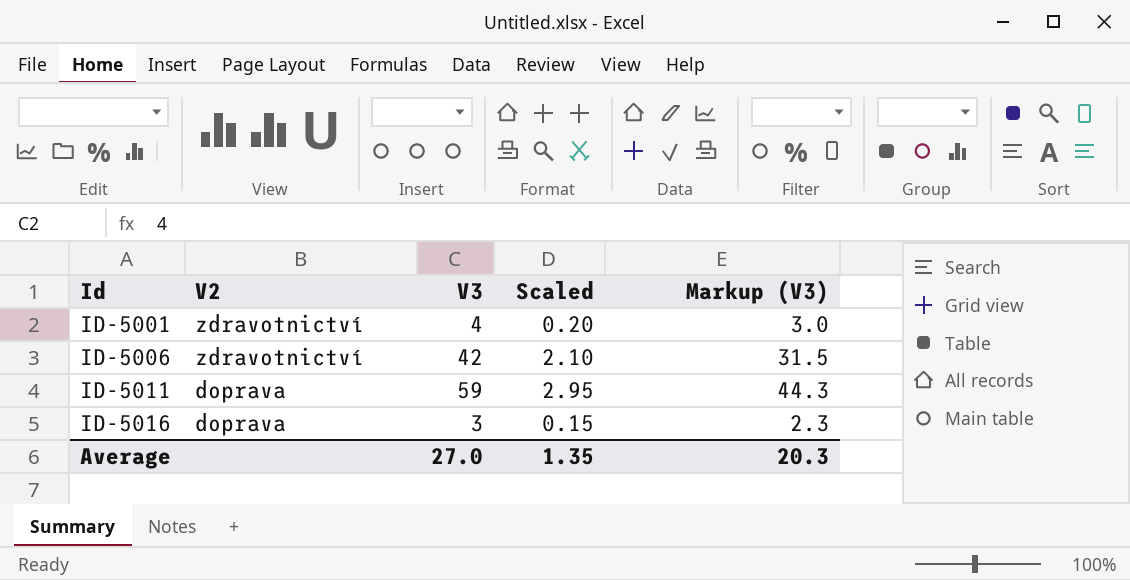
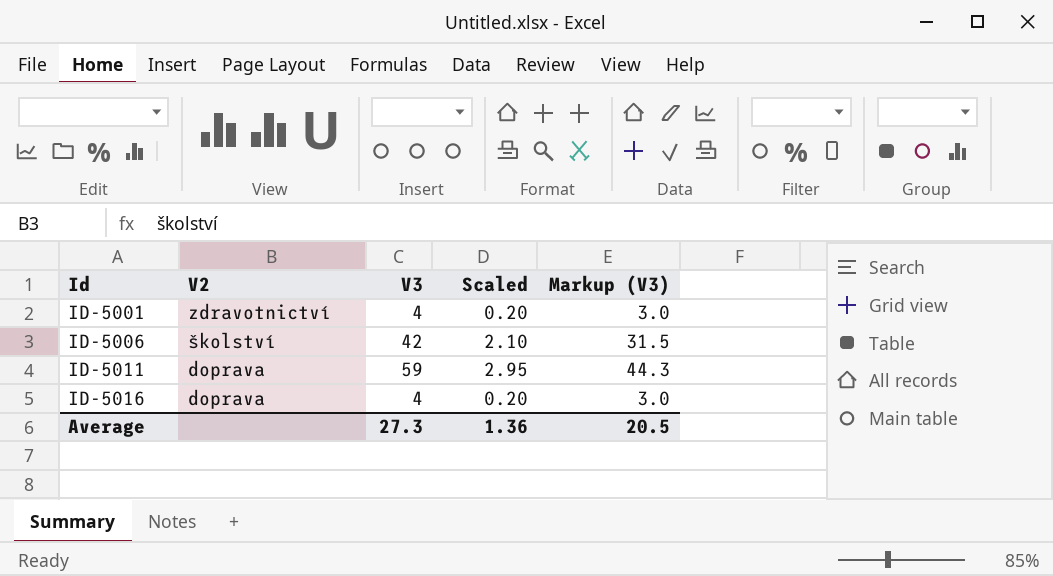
ID-5006 | V2: zdravotnictví -> školství
ID-5016 | V3: 3 -> 4
ID-5016 | Scaled: 0.15 -> 0.20
ID-5016 | Markup (V3): 2.3 -> 3.0
Average | V3: 27.0 -> 27.3
Average | Scaled: 1.35 -> 1.36
Average | Markup (V3): 20.3 -> 20.5

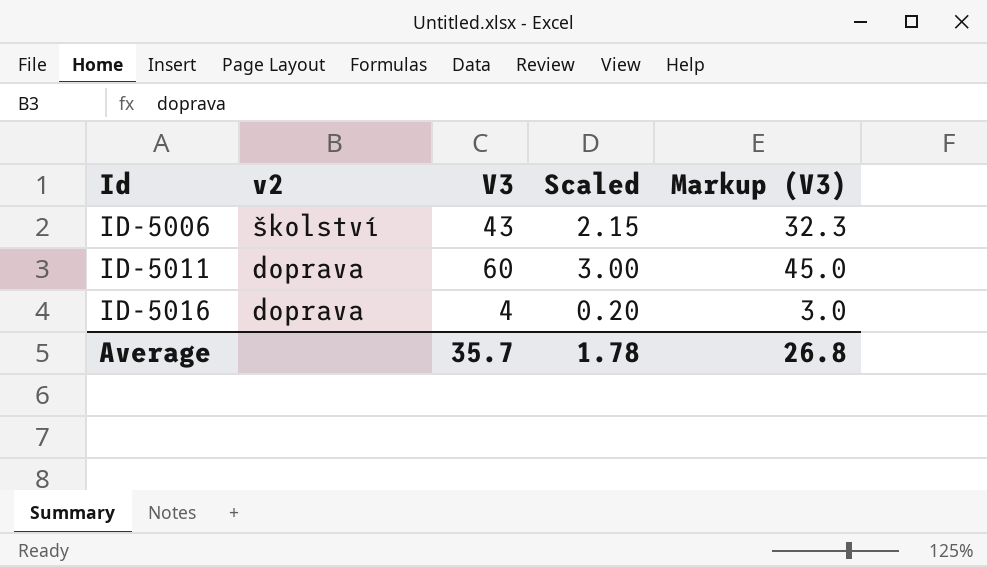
column name: V2 -> v2
row ID-5001: zdravotnictví | 4 | 0.20 | 3.0 -> none
ID-5006 | V3: 42 -> 43
ID-5006 | Scaled: 2.10 -> 2.15
ID-5006 | Markup (V3): 31.5 -> 32.3
ID-5011 | V3: 59 -> 60
ID-5011 | Scaled: 2.95 -> 3.00
ID-5011 | Markup (V3): 44.3 -> 45.0
Average | V3: 27.3 -> 35.7
Average | Scaled: 1.36 -> 1.78
Average | Markup (V3): 20.5 -> 26.8

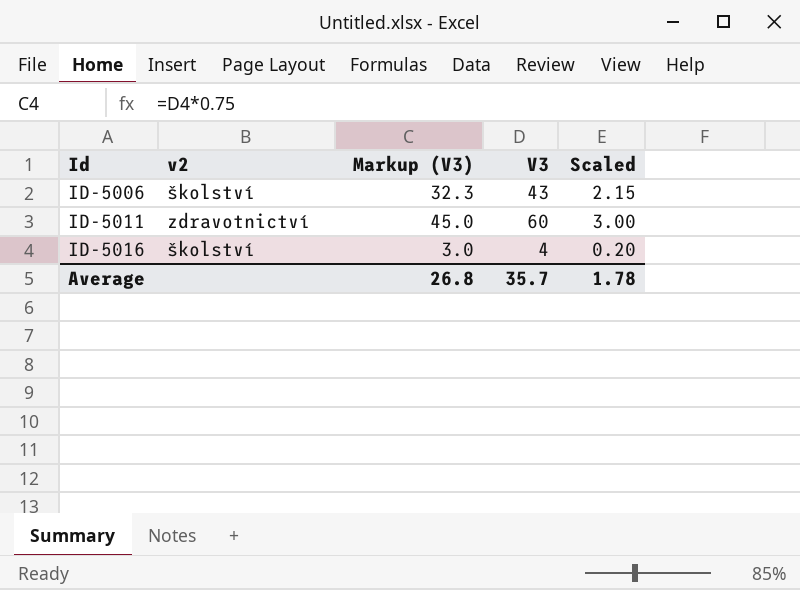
column Markup (V3) | position: 5 -> 3
ID-5011 | v2: doprava -> zdravotnictví
ID-5016 | v2: doprava -> školství

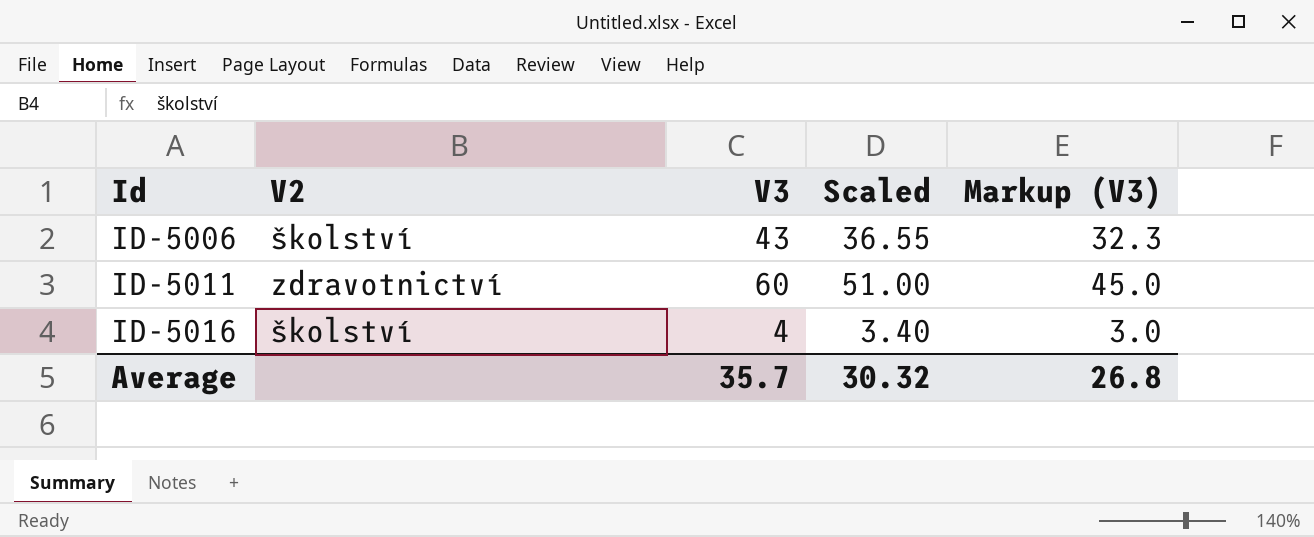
column name: v2 -> V2
column Scaled | formula: [V3] * 0.05 -> [V3] * 0.85
column Markup (V3) | position: 3 -> 5
Average | Scaled: 1.78 -> 30.32

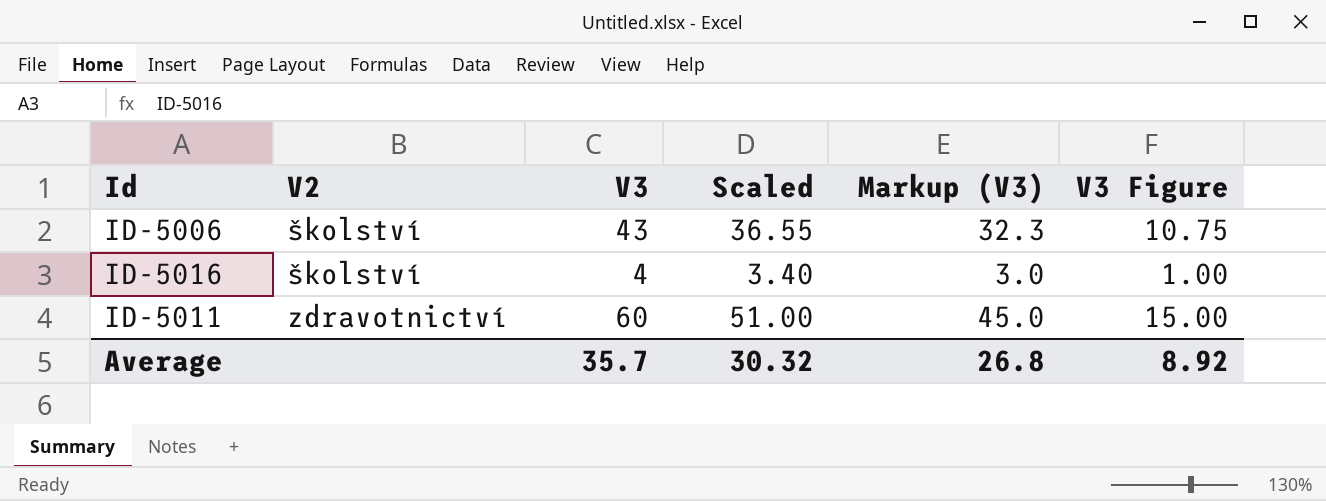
row order: Id ascending -> V2 ascending
column V3 Figure | formula: none -> [V3] * 0.25

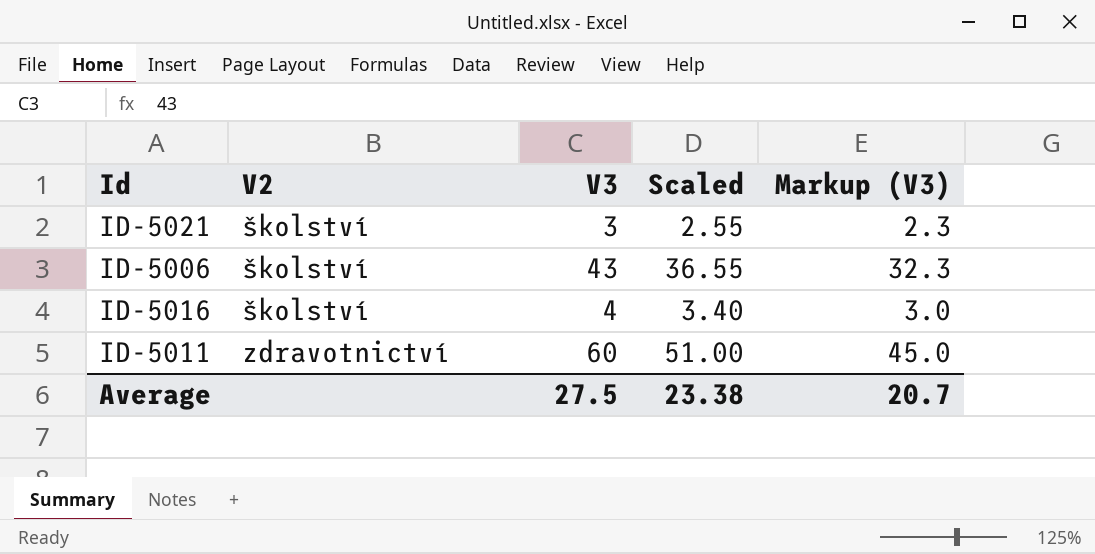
column V3 Figure | formula: [V3] * 0.25 -> none
row ID-5021: none -> školství | 3 | 2.55 | 2.3
Average | V3: 35.7 -> 27.5
Average | Scaled: 30.32 -> 23.38
Average | Markup (V3): 26.8 -> 20.7

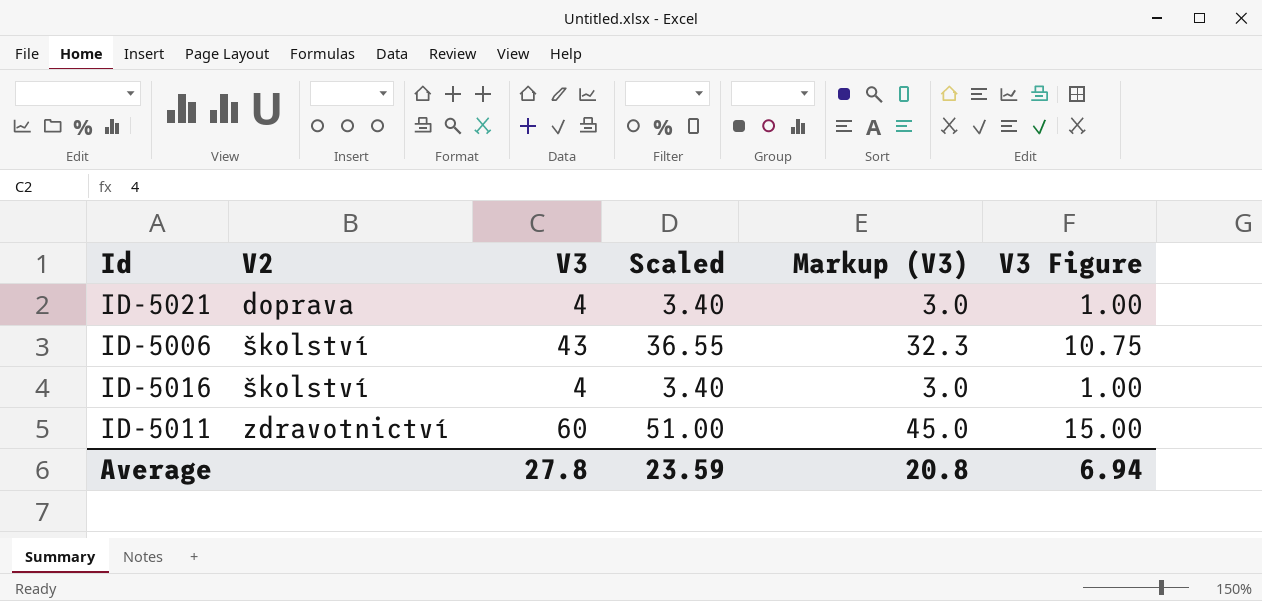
column V3 Figure | formula: none -> [V3] * 0.25
ID-5021 | V2: školství -> doprava
ID-5021 | V3: 3 -> 4
ID-5021 | Scaled: 2.55 -> 3.40
ID-5021 | Markup (V3): 2.3 -> 3.0
Average | V3: 27.5 -> 27.8
Average | Scaled: 23.38 -> 23.59
Average | Markup (V3): 20.7 -> 20.8

